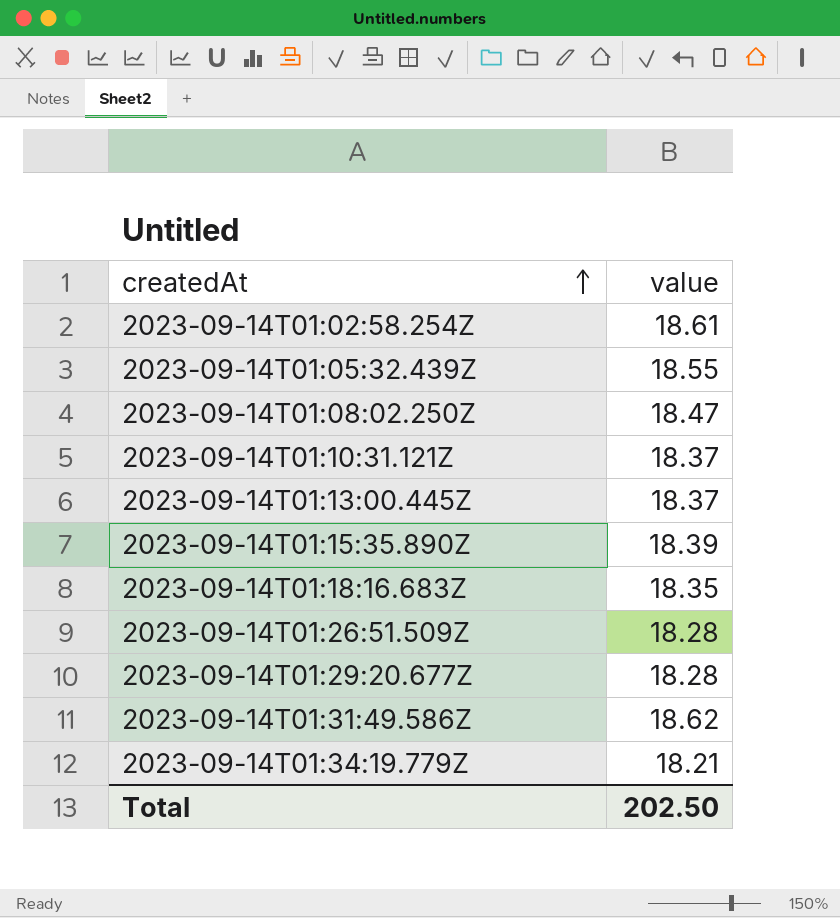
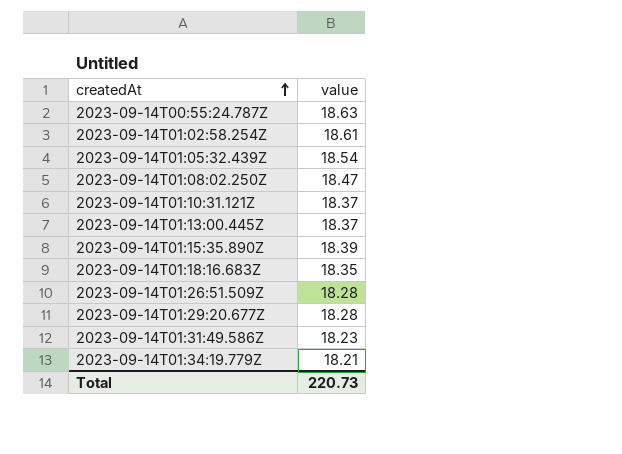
row 2023-09-14T00:55:24.787Z: none -> 18.63
2023-09-14T01:05:32.439Z | value: 18.55 -> 18.54
2023-09-14T01:31:49.586Z | value: 18.62 -> 18.23
Total | value: 202.50 -> 220.73

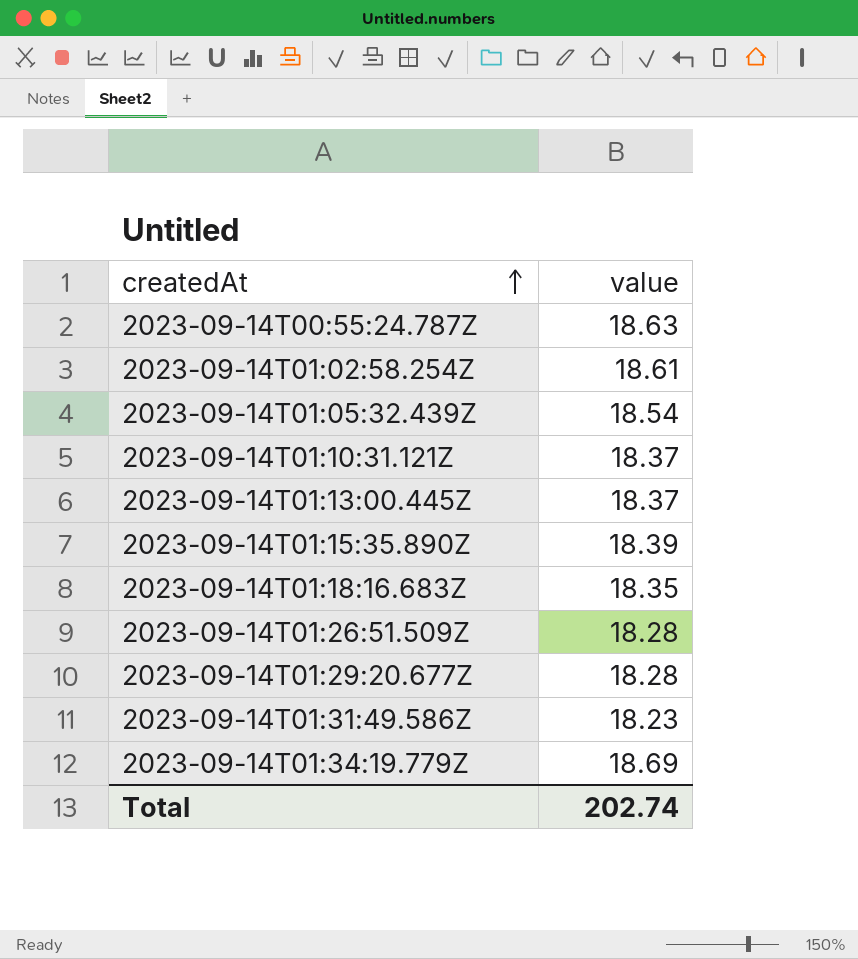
row 2023-09-14T01:08:02.250Z: 18.47 -> none
2023-09-14T01:34:19.779Z | value: 18.21 -> 18.69
Total | value: 220.73 -> 202.74

